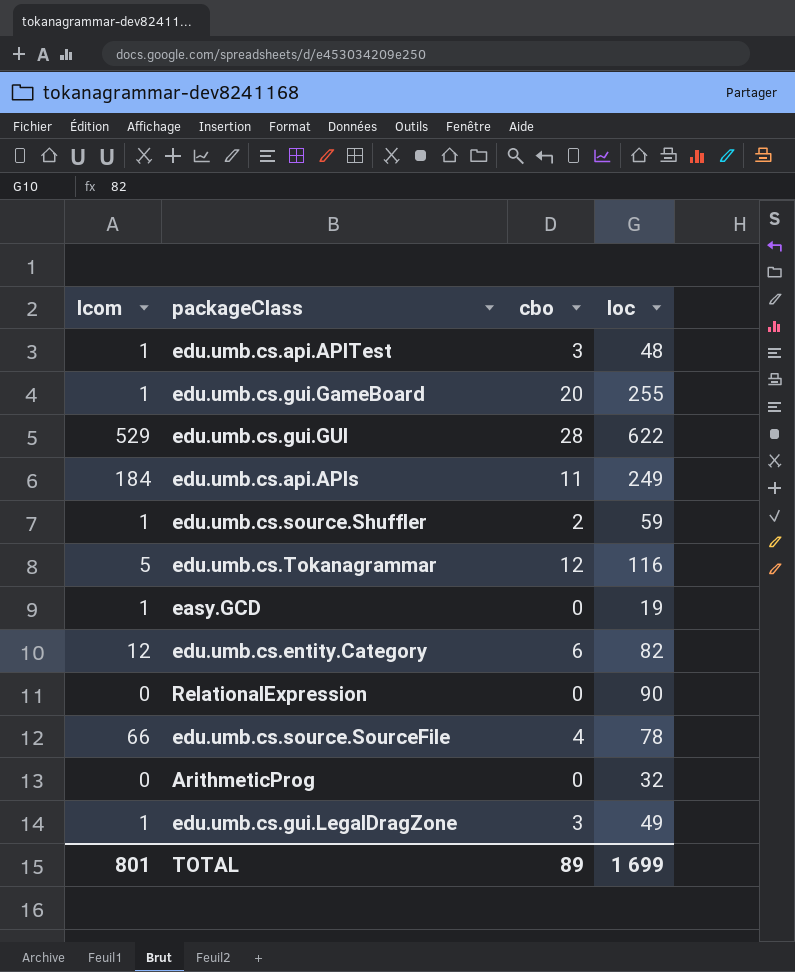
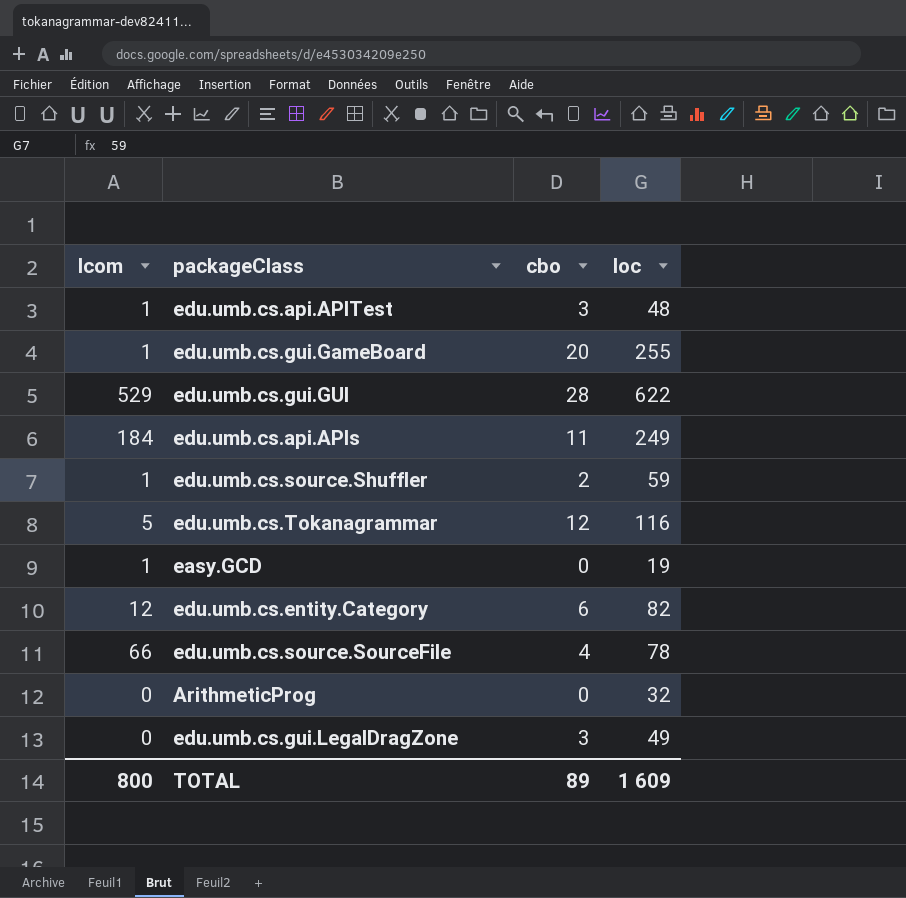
row RelationalExpression: 0 | 0 | 90 -> none
edu.umb.cs.gui.LegalDragZone | lcom: 1 -> 0
TOTAL | lcom: 801 -> 800
TOTAL | loc: 1 699 -> 1 609

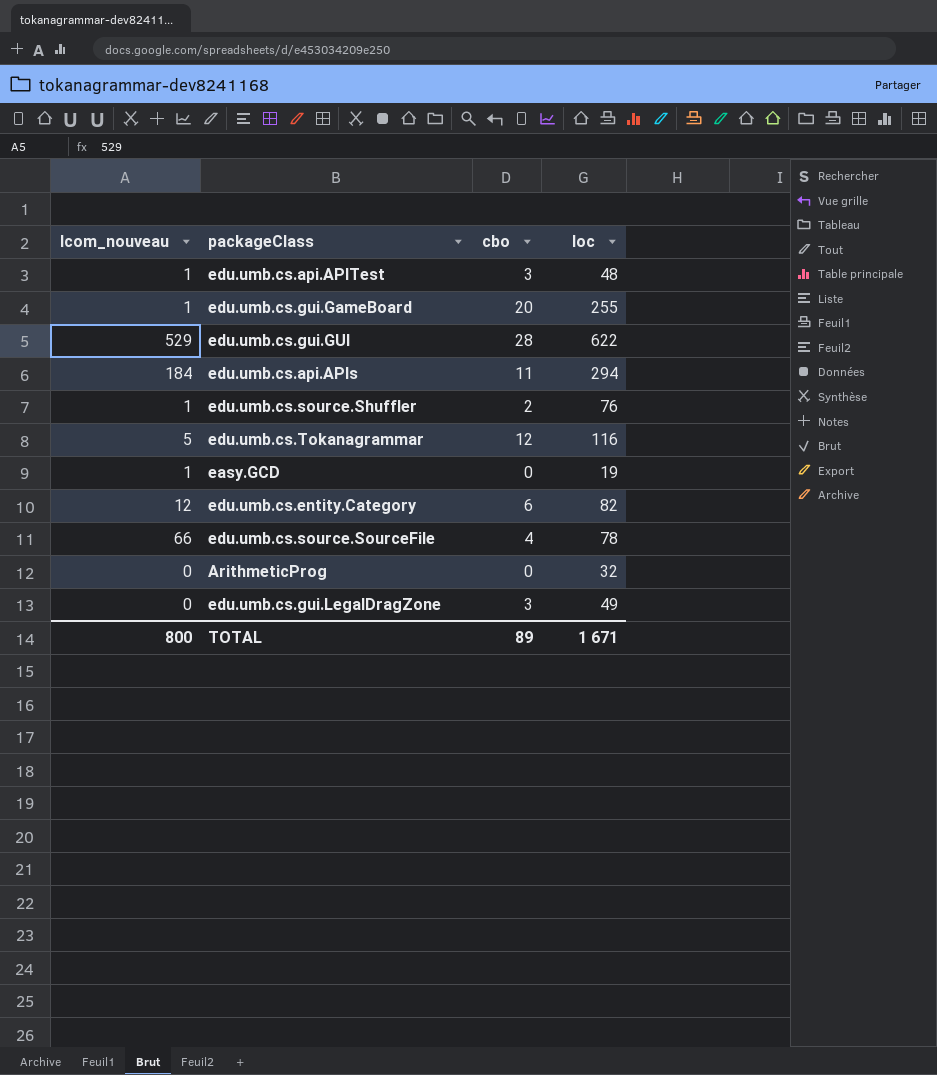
column name: lcom -> lcom_nouveau
edu.umb.cs.api.APIs | loc: 249 -> 294
edu.umb.cs.source.Shuffler | loc: 59 -> 76
TOTAL | loc: 1 609 -> 1 671

